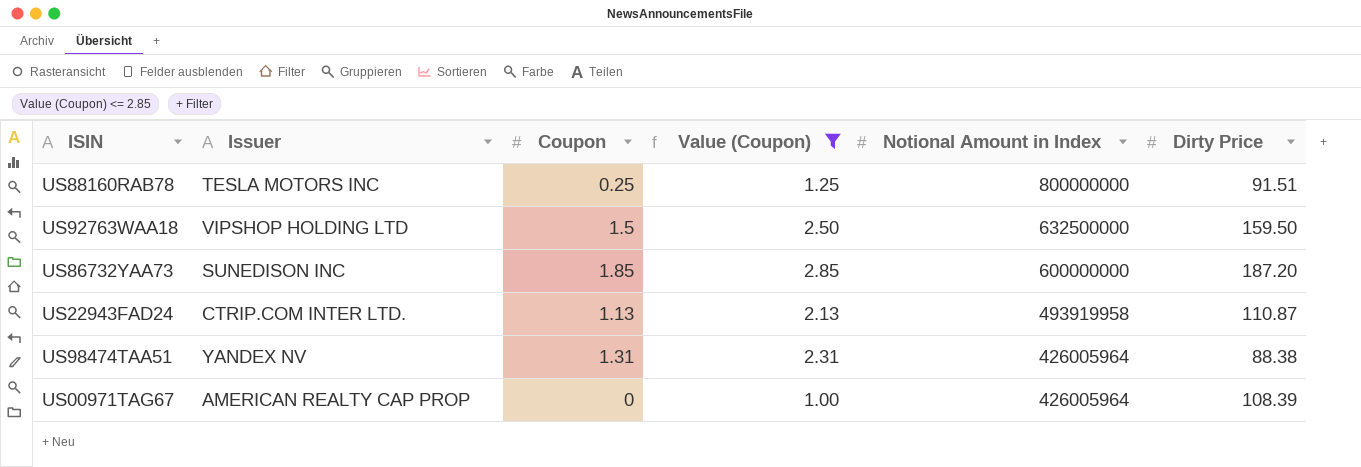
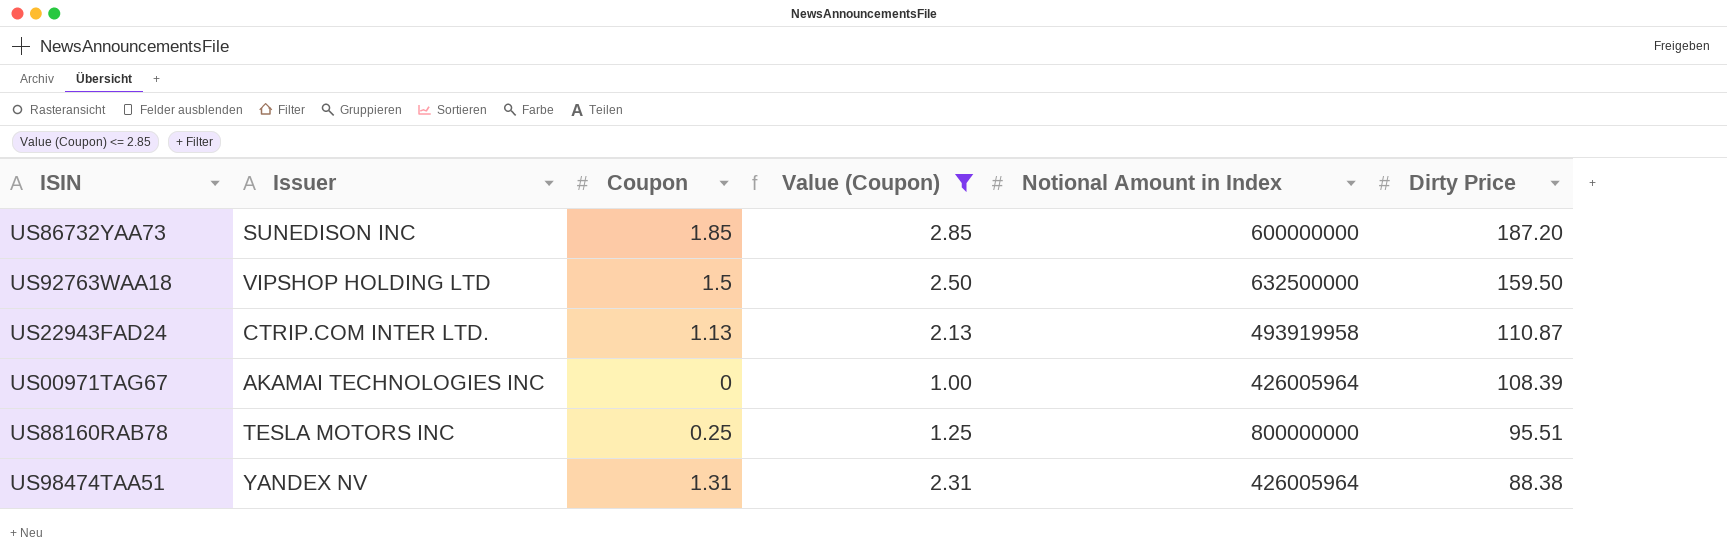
row order: Notional Amount in Index descending -> Dirty Price descending
US00971TAG67 | Issuer: AMERICAN REALTY CAP PROP -> AKAMAI TECHNOLOGIES INC
US88160RAB78 | Dirty Price: 91.51 -> 95.51

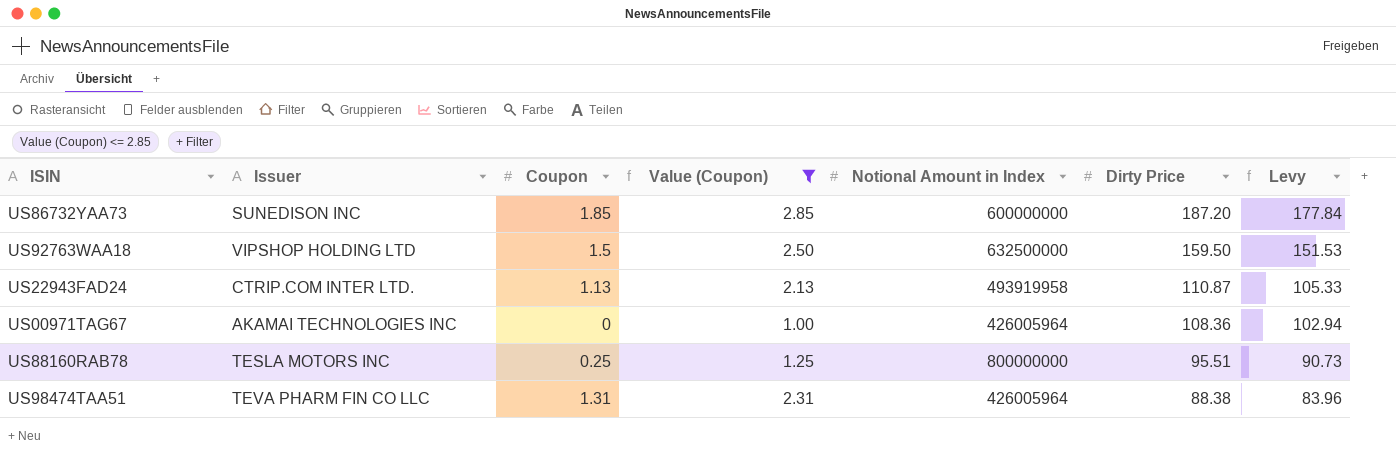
column Levy | formula: none -> [Dirty Price] * 0.95
US00971TAG67 | Dirty Price: 108.39 -> 108.36
US98474TAA51 | Issuer: YANDEX NV -> TEVA PHARM FIN CO LLC

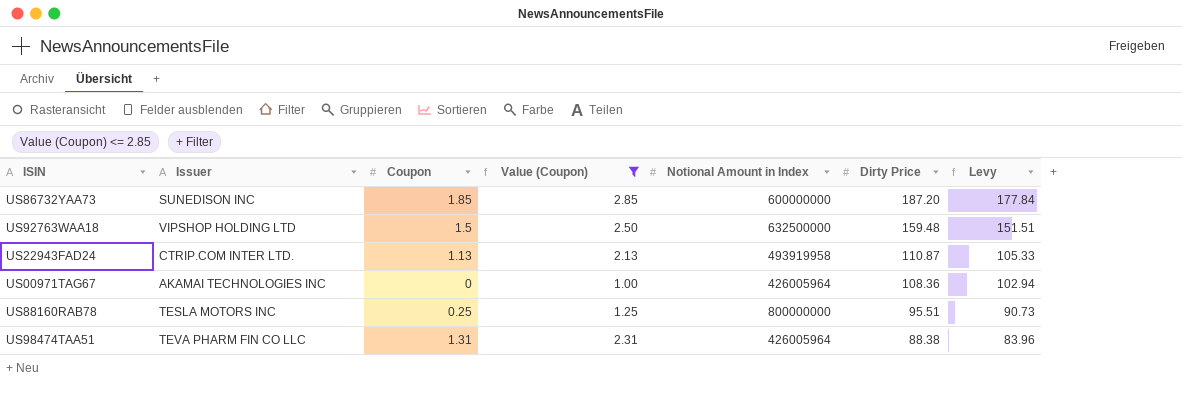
US92763WAA18 | Dirty Price: 159.50 -> 159.48
US92763WAA18 | Levy: 151.53 -> 151.51

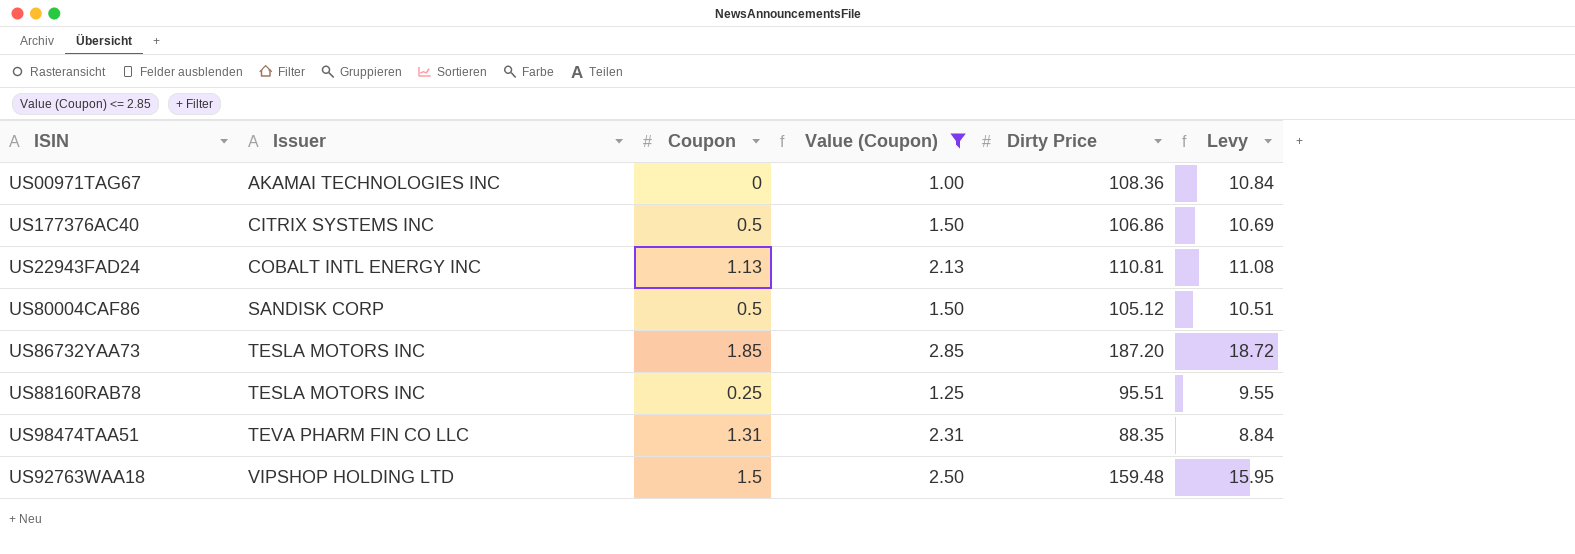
row order: Dirty Price descending -> Issuer ascending
column Notional Amount in Index | position: 5 -> none
column Levy | formula: [Dirty Price] * 0.95 -> [Dirty Price] * 0.1
row US177376AC40: none -> CITRIX SYSTEMS INC | 0.5 | 1.50 | 106.86 | 10.69
US22943FAD24 | Issuer: CTRIP.COM INTER LTD. -> COBALT INTL ENERGY INC
US22943FAD24 | Dirty Price: 110.87 -> 110.81
row US80004CAF86: none -> SANDISK CORP | 0.5 | 1.50 | 105.12 | 10.51
US86732YAA73 | Issuer: SUNEDISON INC -> TESLA MOTORS INC
US98474TAA51 | Dirty Price: 88.38 -> 88.35

